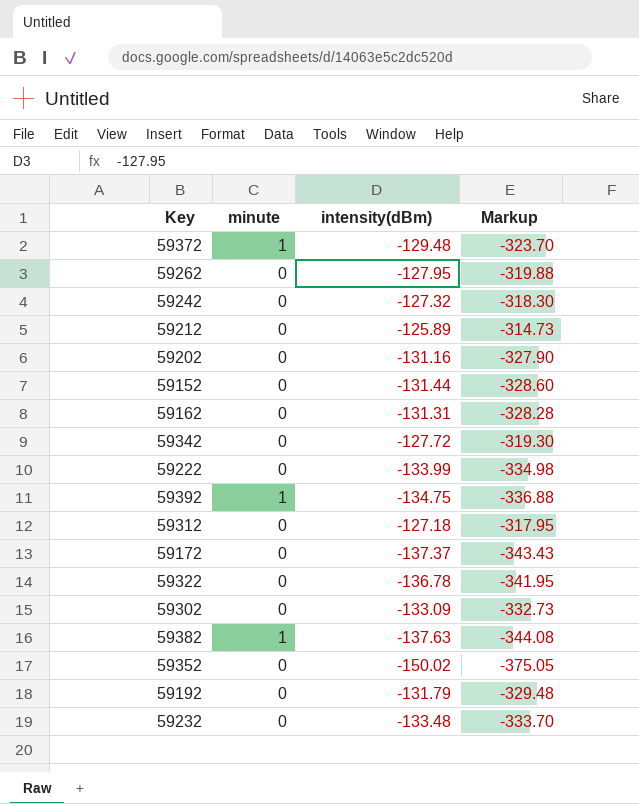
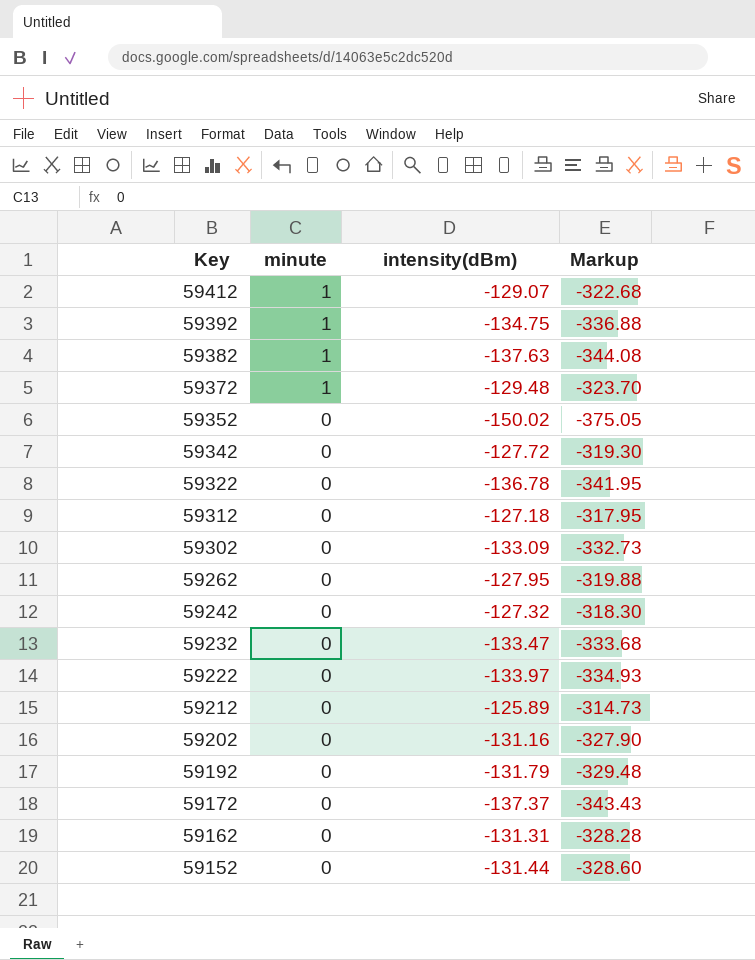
row order: none -> Key descending
row 59412: none -> 1 | -129.07 | -322.68
59232 | intensity(dBm): -133.48 -> -133.47
59232 | Markup: -333.70 -> -333.68
59222 | intensity(dBm): -133.99 -> -133.97
59222 | Markup: -334.98 -> -334.93

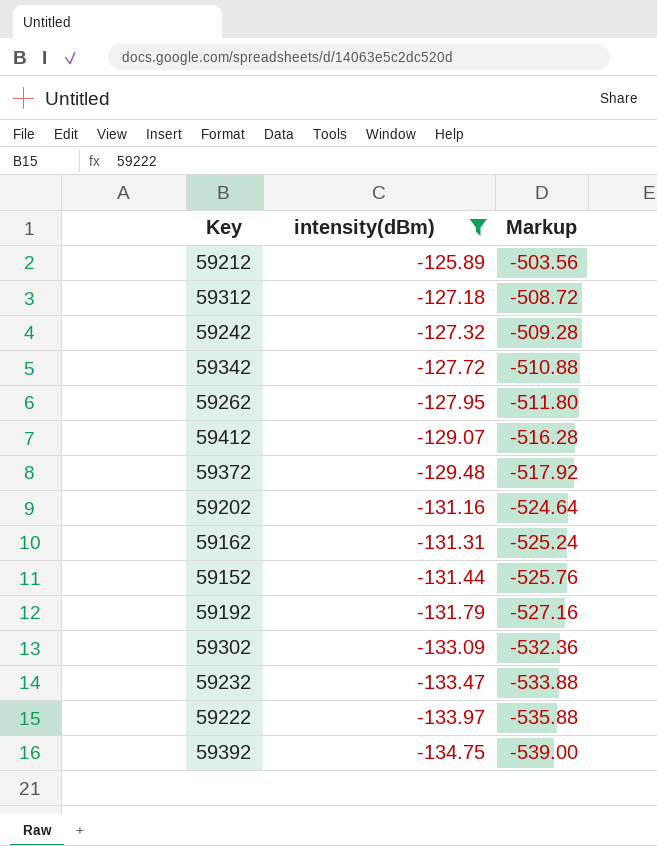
filter: none -> intensity(dBm) >= -134.75
row order: Key descending -> intensity(dBm) descending
column minute | position: 2 -> none
column Markup | formula: [intensity(dBm)] * 2.5 -> [intensity(dBm)] * 4

